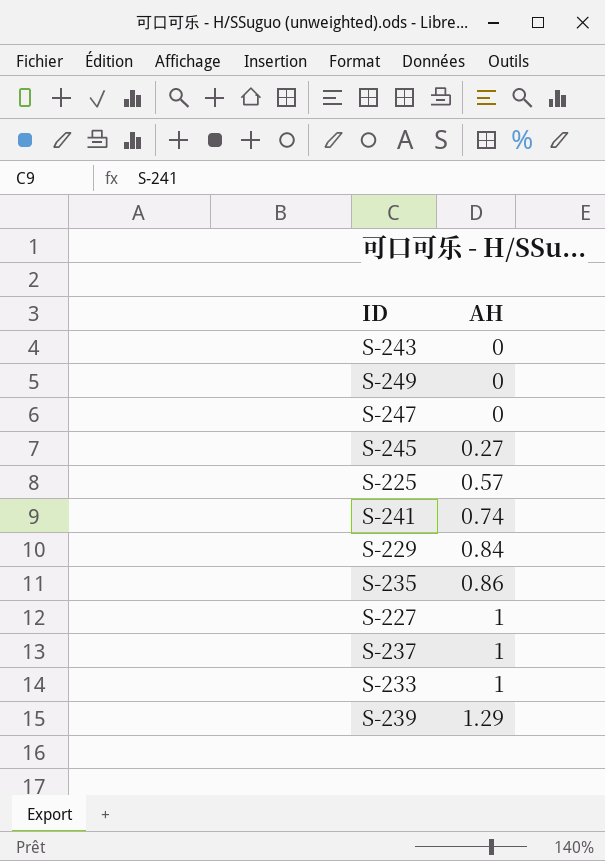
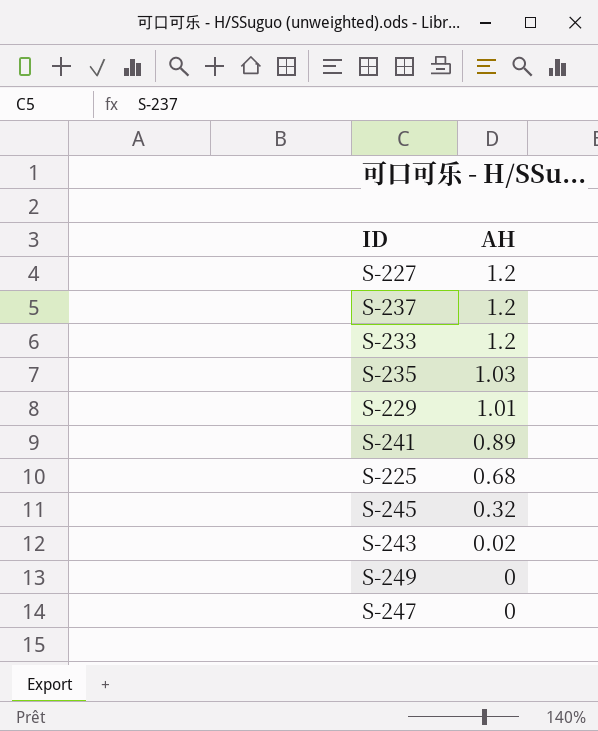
row order: AH ascending -> AH descending
row S-239: 1.29 -> none
S-227 | AH: 1 -> 1.2
S-237 | AH: 1 -> 1.2
S-233 | AH: 1 -> 1.2
S-235 | AH: 0.86 -> 1.03
S-229 | AH: 0.84 -> 1.01
S-241 | AH: 0.74 -> 0.89
S-225 | AH: 0.57 -> 0.68
S-245 | AH: 0.27 -> 0.32
S-243 | AH: 0 -> 0.02

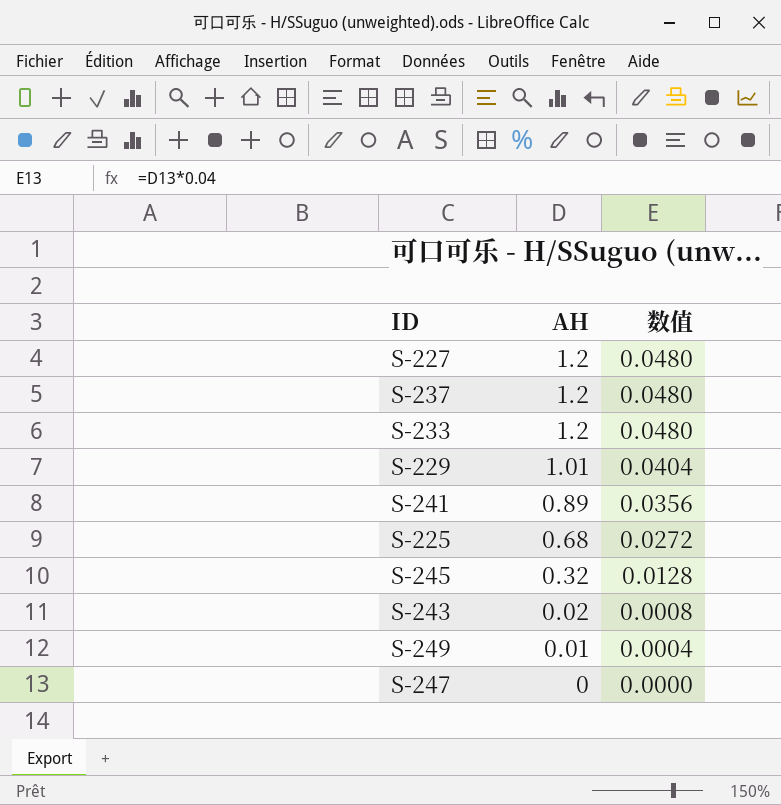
column 数值 | formula: none -> [AH] * 0.04
row S-235: 1.03 -> none
S-249 | AH: 0 -> 0.01

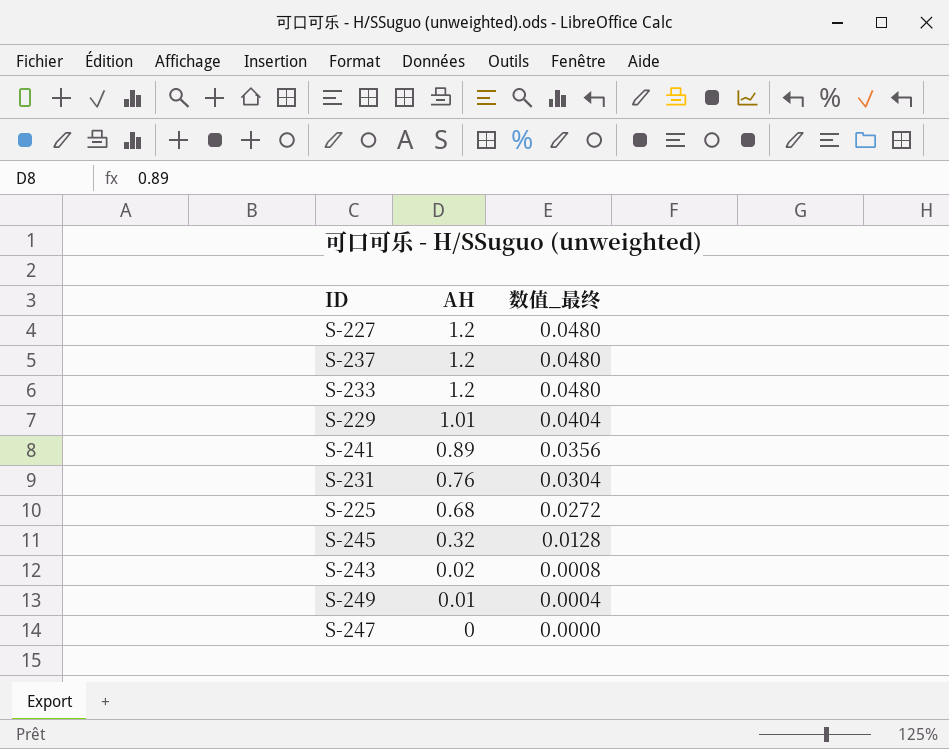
column name: 数值 -> 数值_最终
row S-231: none -> 0.76 | 0.0304

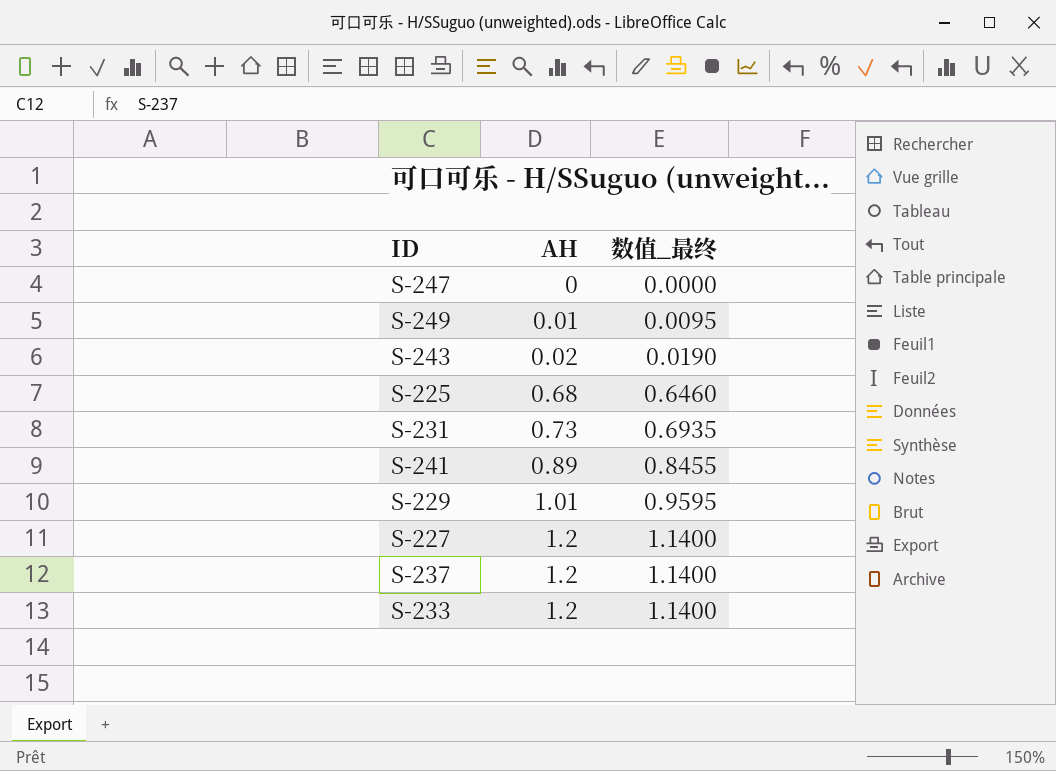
row order: AH descending -> AH ascending
column 数值_最终 | formula: [AH] * 0.04 -> [AH] * 0.95
row S-245: 0.32 | 0.0128 -> none
S-231 | AH: 0.76 -> 0.73

